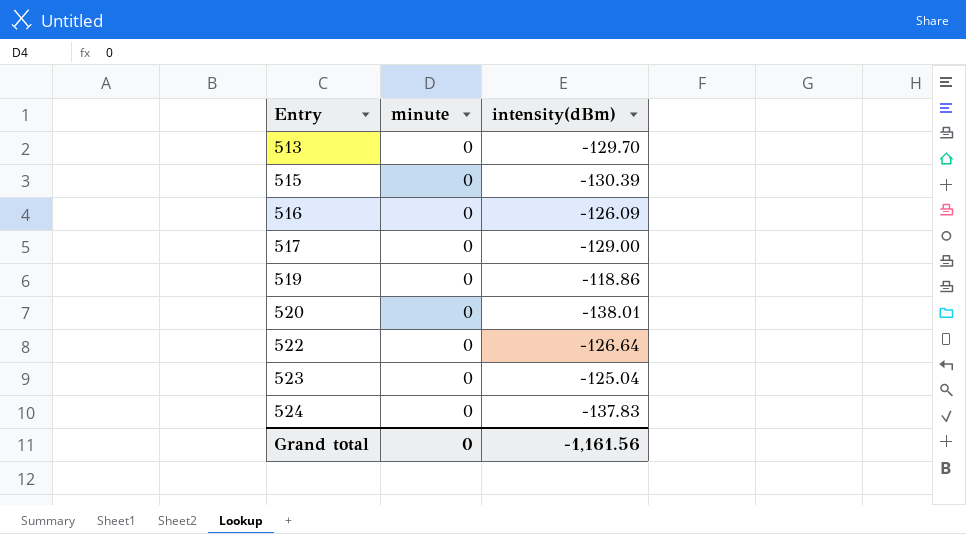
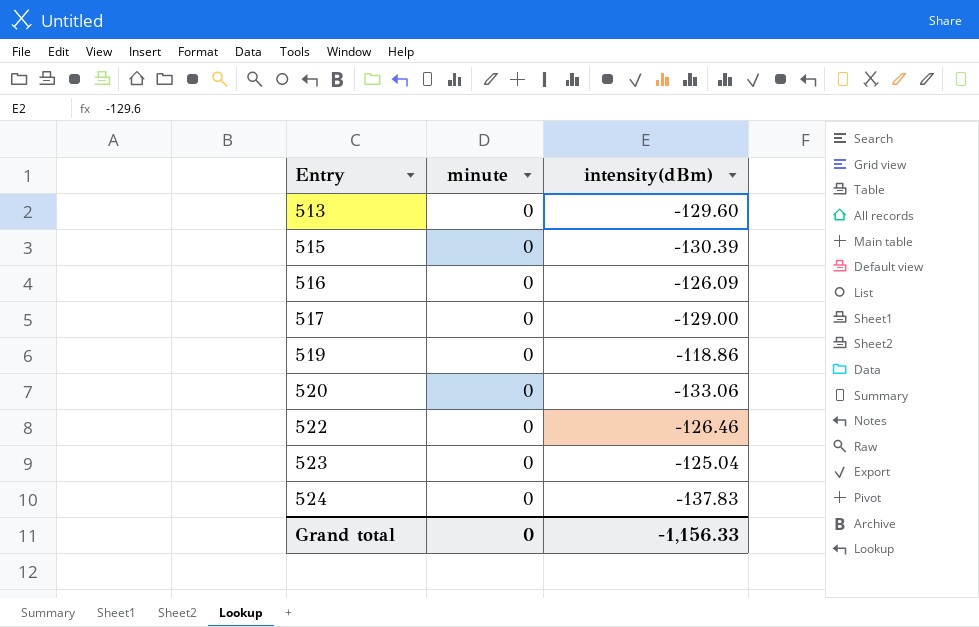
513 | intensity(dBm): -129.70 -> -129.60
520 | intensity(dBm): -138.01 -> -133.06
522 | intensity(dBm): -126.64 -> -126.46
Grand total | intensity(dBm): -1,161.56 -> -1,156.33

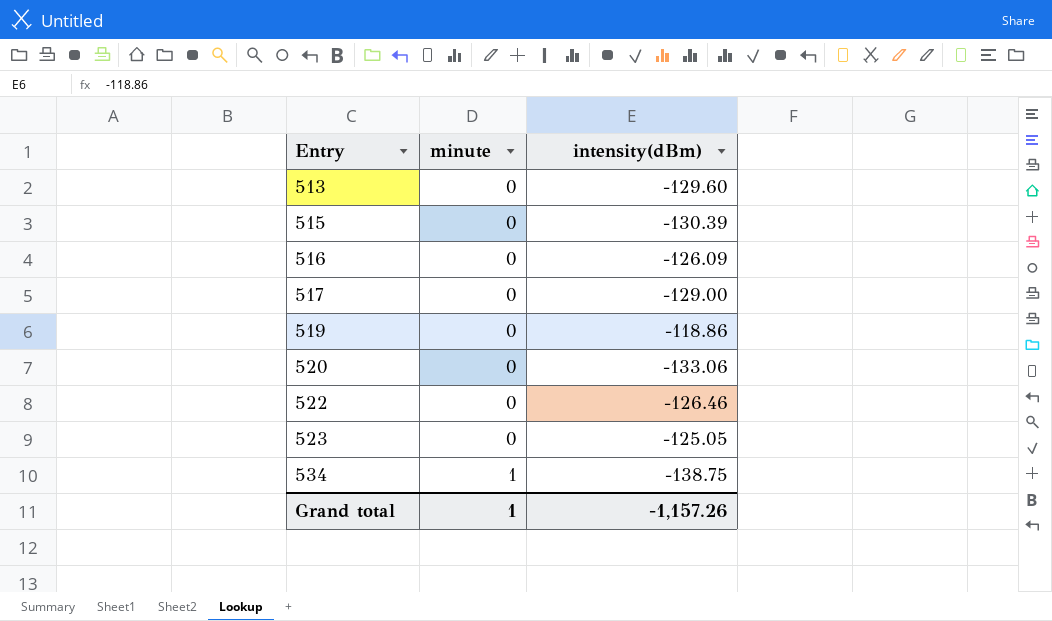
row 524: 0 | -137.83 -> none
523 | intensity(dBm): -125.04 -> -125.05
row 534: none -> 1 | -138.75
Grand total | minute: 0 -> 1
Grand total | intensity(dBm): -1,156.33 -> -1,157.26

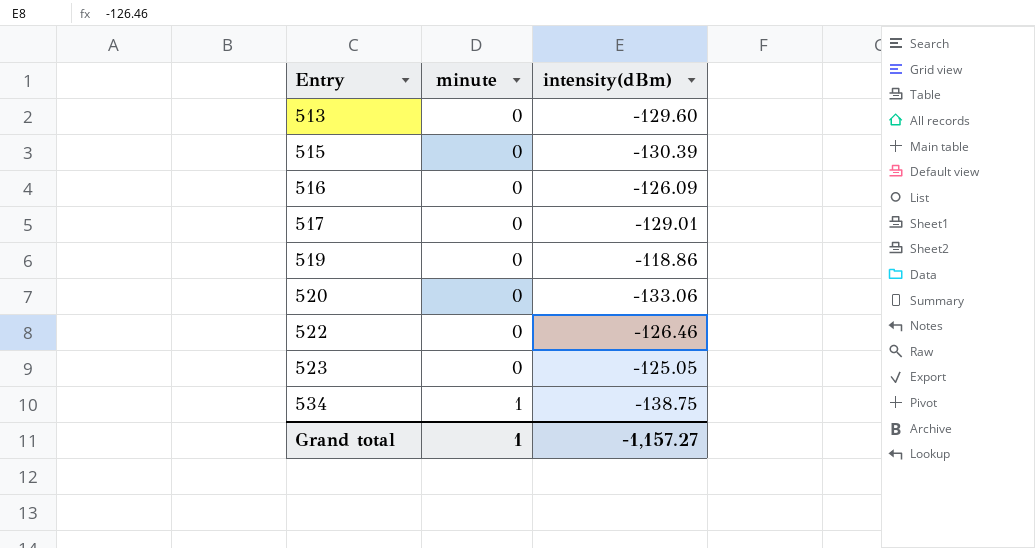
517 | intensity(dBm): -129.00 -> -129.01
Grand total | intensity(dBm): -1,157.26 -> -1,157.27

